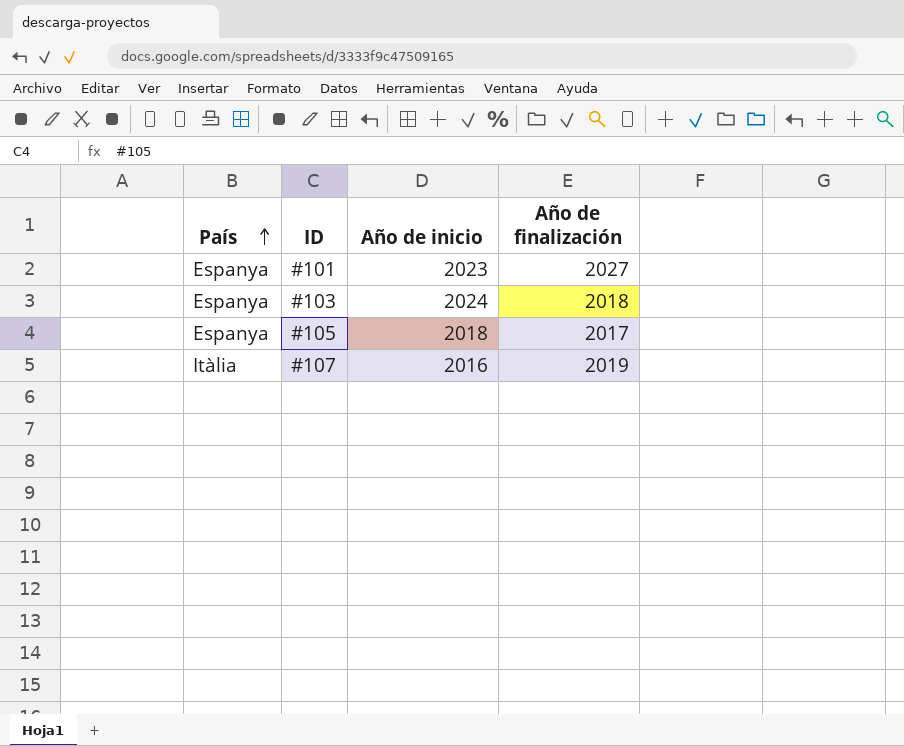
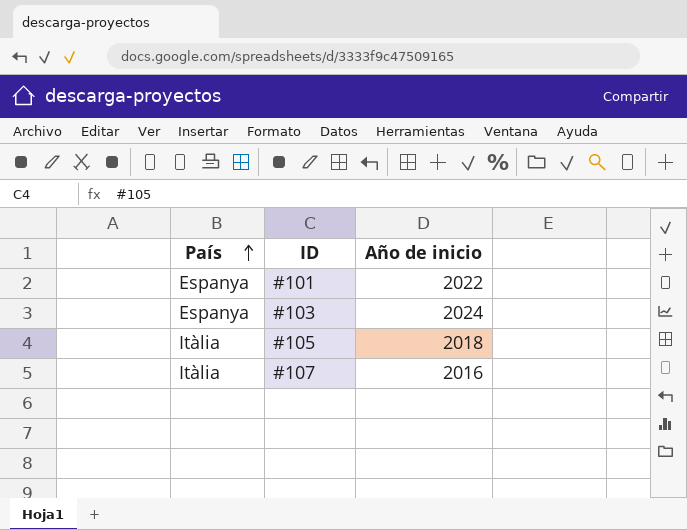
column Año de finalización | position: 4 -> none
#101 | Año de inicio: 2023 -> 2022
#105 | País: Espanya -> Itàlia

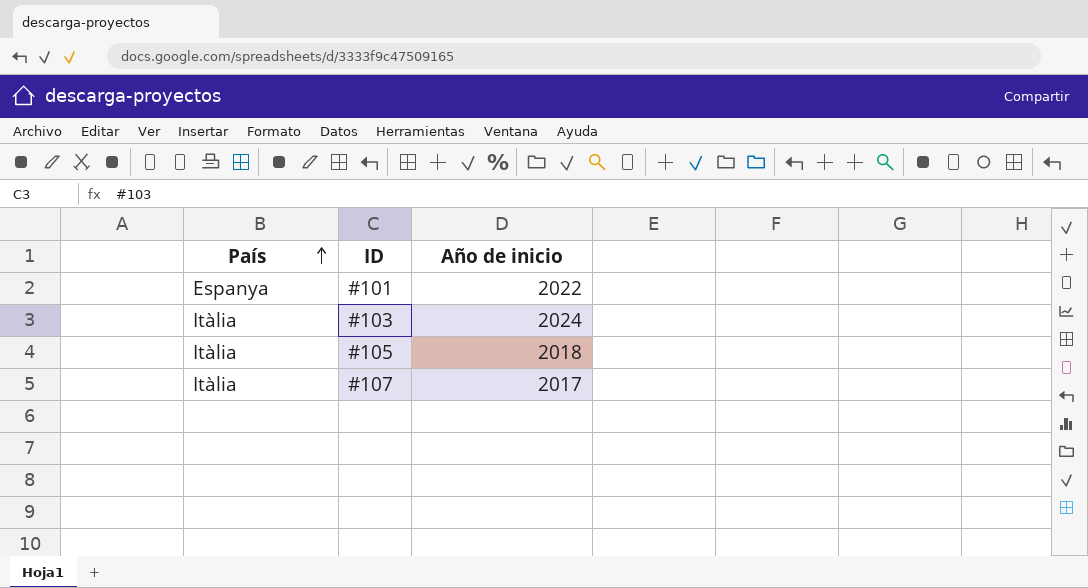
#103 | País: Espanya -> Itàlia
#107 | Año de inicio: 2016 -> 2017

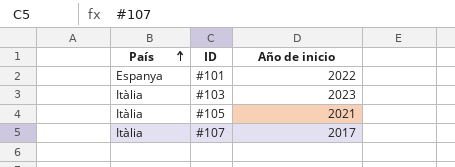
#103 | Año de inicio: 2024 -> 2023
#105 | Año de inicio: 2018 -> 2021

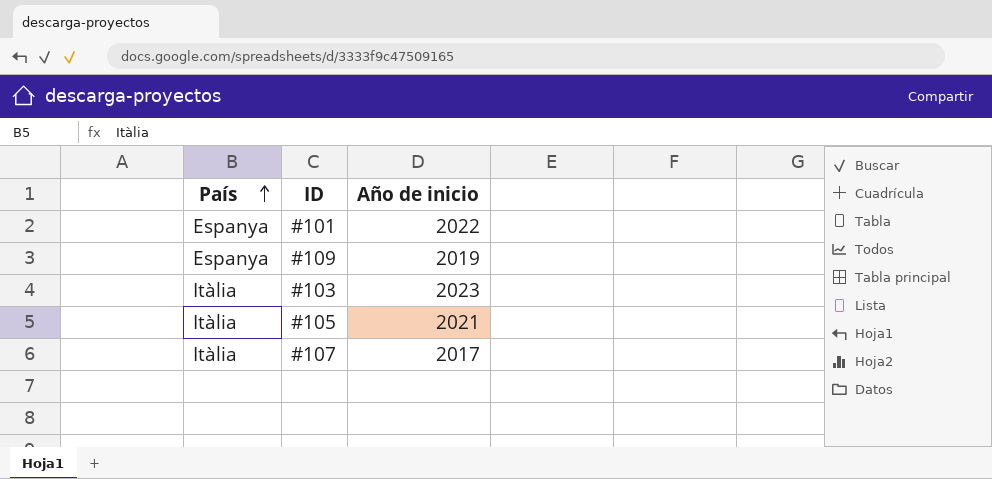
row #109: none -> Espanya | 2019

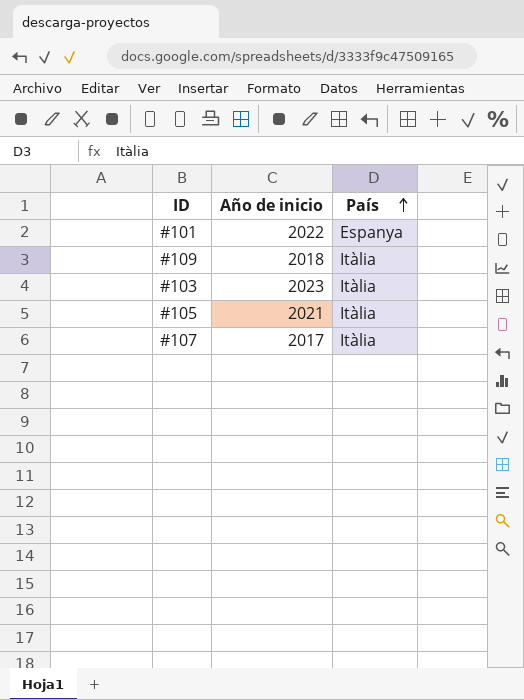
column País | position: 1 -> 3
#109 | Año de inicio: 2019 -> 2018
#109 | País: Espanya -> Itàlia

